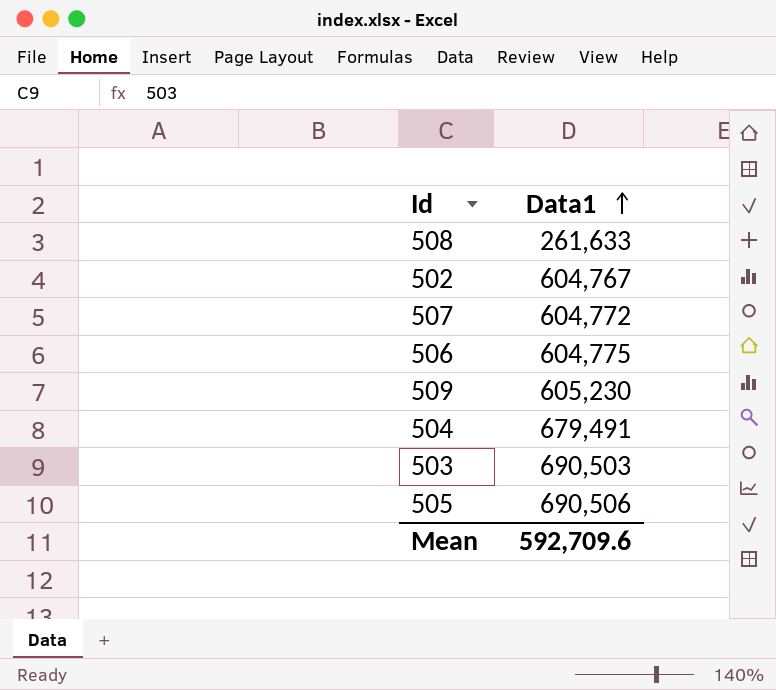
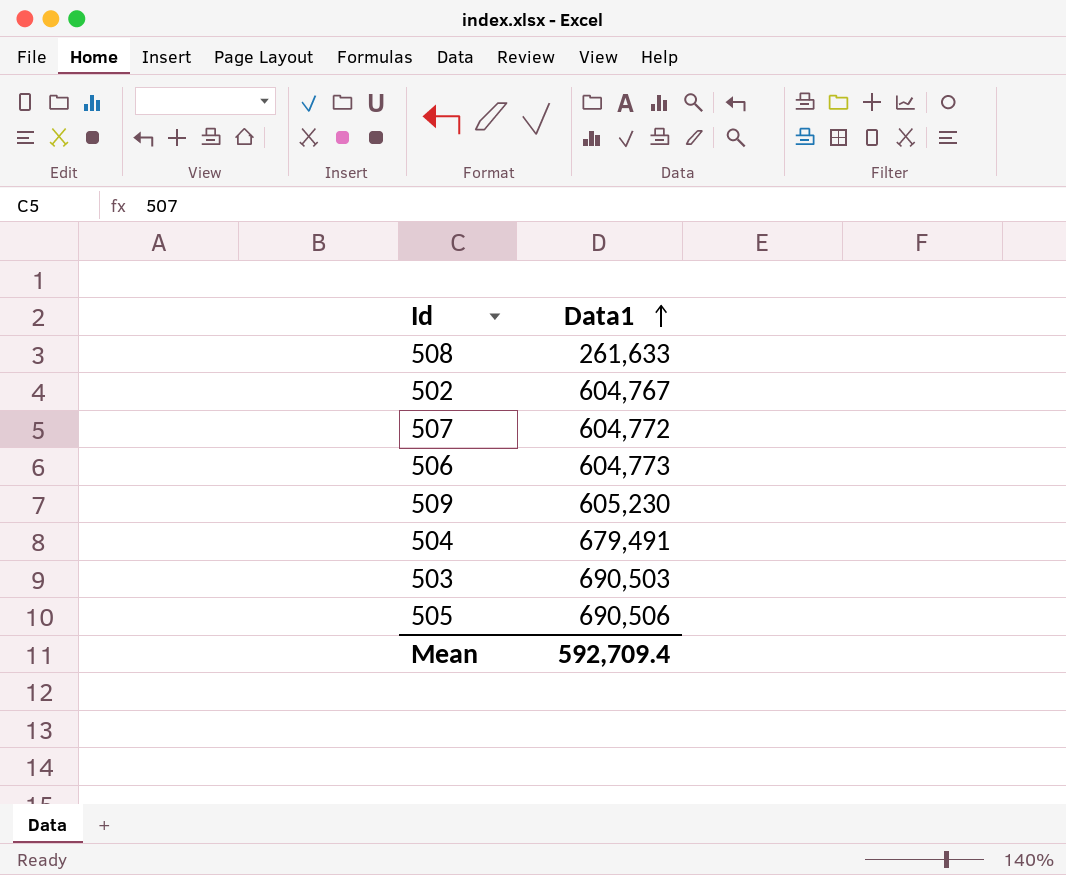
506 | Data1: 604,775 -> 604,773
Mean | Data1: 592,709.6 -> 592,709.4

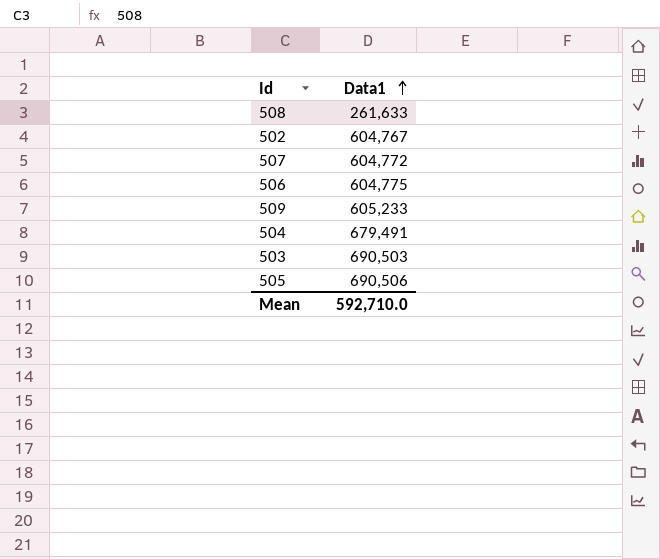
506 | Data1: 604,773 -> 604,775
509 | Data1: 605,230 -> 605,233
Mean | Data1: 592,709.4 -> 592,710.0

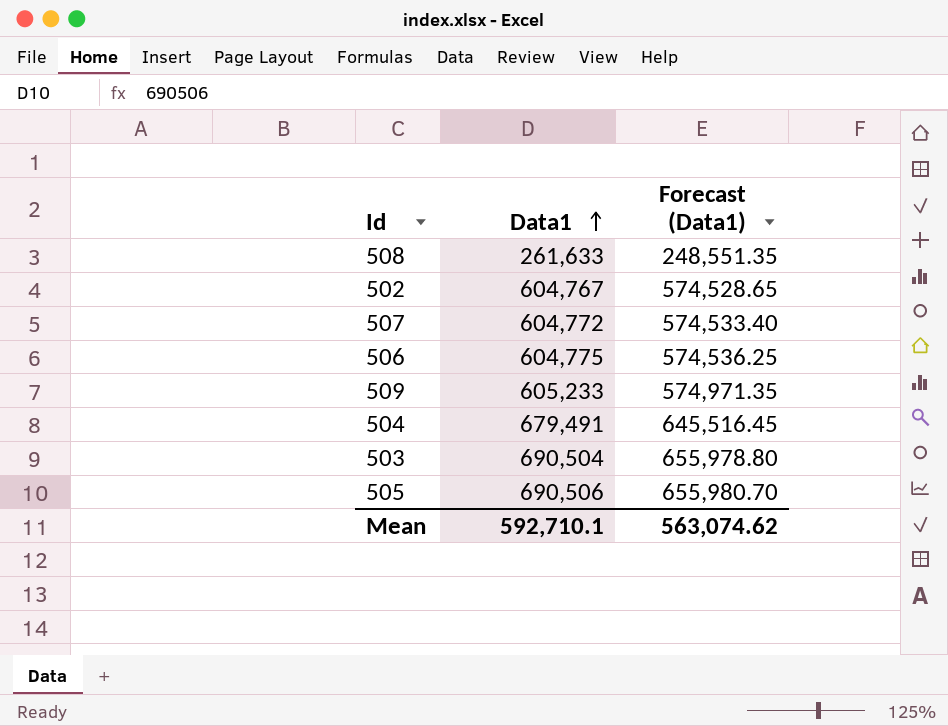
column Forecast (Data1) | formula: none -> [Data1] * 0.95
503 | Data1: 690,503 -> 690,504
Mean | Data1: 592,710.0 -> 592,710.1

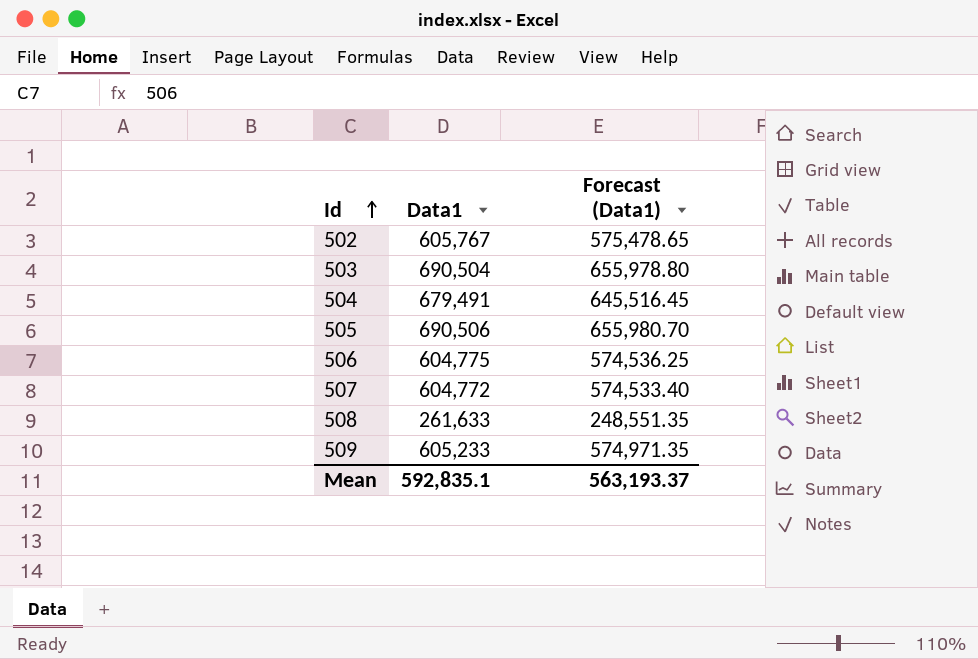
row order: Data1 ascending -> Id ascending
502 | Data1: 604,767 -> 605,767
502 | Forecast (Data1): 574,528.65 -> 575,478.65
Mean | Data1: 592,710.1 -> 592,835.1
Mean | Forecast (Data1): 563,074.62 -> 563,193.37

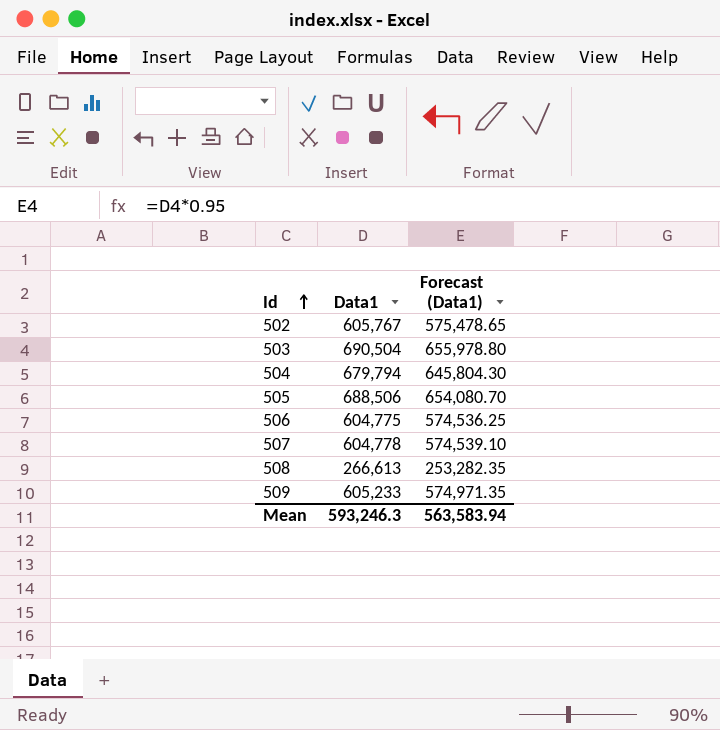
504 | Data1: 679,491 -> 679,794
504 | Forecast (Data1): 645,516.45 -> 645,804.30
505 | Data1: 690,506 -> 688,506
505 | Forecast (Data1): 655,980.70 -> 654,080.70
507 | Data1: 604,772 -> 604,778
507 | Forecast (Data1): 574,533.40 -> 574,539.10
508 | Data1: 261,633 -> 266,613
508 | Forecast (Data1): 248,551.35 -> 253,282.35
Mean | Data1: 592,835.1 -> 593,246.3
Mean | Forecast (Data1): 563,193.37 -> 563,583.94

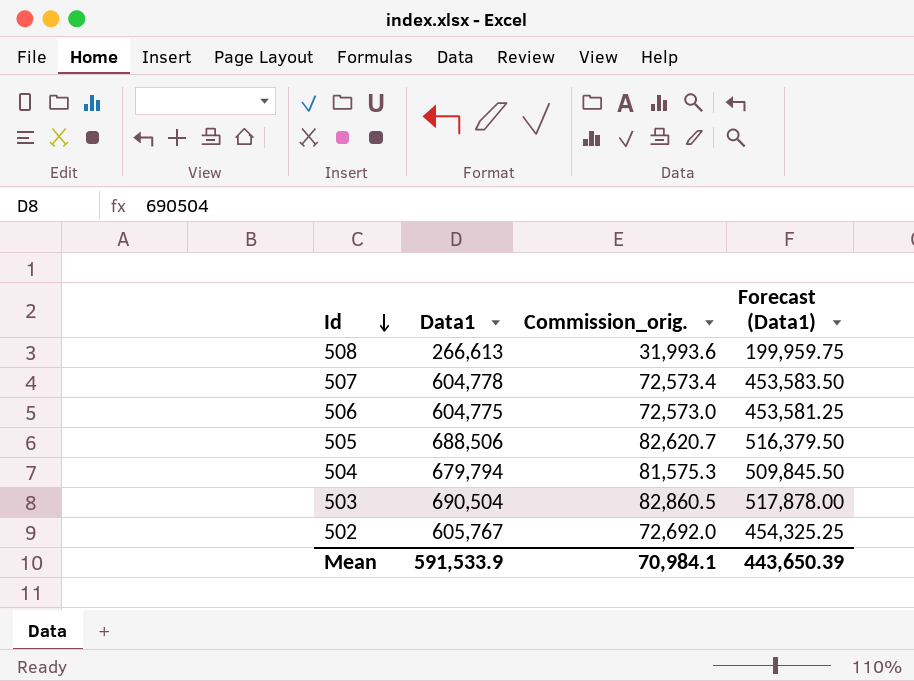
row order: Id ascending -> Id descending
column Commission_orig. | formula: none -> [Data1] * 0.12
column Forecast (Data1) | formula: [Data1] * 0.95 -> [Data1] * 0.75
row 509: 605,233 | 574,971.35 -> none
Mean | Data1: 593,246.3 -> 591,533.9
Mean | Forecast (Data1): 563,583.94 -> 443,650.39

